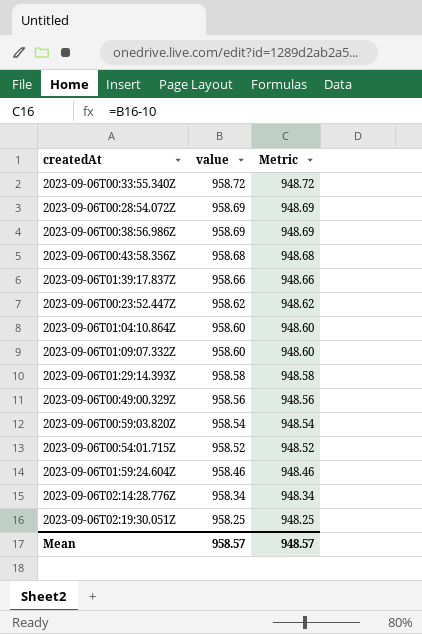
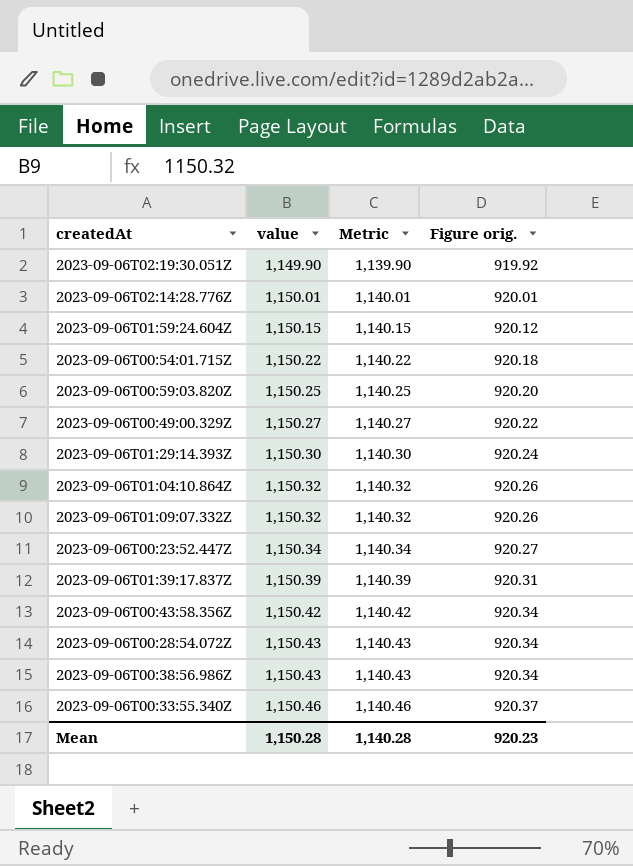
row order: value descending -> value ascending
column Figure orig. | formula: none -> [value] * 0.8
2023-09-06T02:19:30.051Z | value: 958.25 -> 1,149.90
2023-09-06T02:19:30.051Z | Metric: 948.25 -> 1,139.90
2023-09-06T02:14:28.776Z | value: 958.34 -> 1,150.01
2023-09-06T02:14:28.776Z | Metric: 948.34 -> 1,140.01
2023-09-06T01:59:24.604Z | value: 958.46 -> 1,150.15
2023-09-06T01:59:24.604Z | Metric: 948.46 -> 1,140.15
2023-09-06T00:54:01.715Z | value: 958.52 -> 1,150.22
2023-09-06T00:54:01.715Z | Metric: 948.52 -> 1,140.22
2023-09-06T00:59:03.820Z | value: 958.54 -> 1,150.25
2023-09-06T00:59:03.820Z | Metric: 948.54 -> 1,140.25
2023-09-06T00:49:00.329Z | value: 958.56 -> 1,150.27
2023-09-06T00:49:00.329Z | Metric: 948.56 -> 1,140.27
2023-09-06T01:29:14.393Z | value: 958.58 -> 1,150.30
2023-09-06T01:29:14.393Z | Metric: 948.58 -> 1,140.30
2023-09-06T01:04:10.864Z | value: 958.60 -> 1,150.32
2023-09-06T01:04:10.864Z | Metric: 948.60 -> 1,140.32
2023-09-06T01:09:07.332Z | value: 958.60 -> 1,150.32
2023-09-06T01:09:07.332Z | Metric: 948.60 -> 1,140.32
2023-09-06T00:23:52.447Z | value: 958.62 -> 1,150.34
2023-09-06T00:23:52.447Z | Metric: 948.62 -> 1,140.34
2023-09-06T01:39:17.837Z | value: 958.66 -> 1,150.39
2023-09-06T01:39:17.837Z | Metric: 948.66 -> 1,140.39
2023-09-06T00:43:58.356Z | value: 958.68 -> 1,150.42
2023-09-06T00:43:58.356Z | Metric: 948.68 -> 1,140.42
2023-09-06T00:28:54.072Z | value: 958.69 -> 1,150.43
2023-09-06T00:28:54.072Z | Metric: 948.69 -> 1,140.43
2023-09-06T00:38:56.986Z | value: 958.69 -> 1,150.43
2023-09-06T00:38:56.986Z | Metric: 948.69 -> 1,140.43
2023-09-06T00:33:55.340Z | value: 958.72 -> 1,150.46
2023-09-06T00:33:55.340Z | Metric: 948.72 -> 1,140.46
Mean | value: 958.57 -> 1,150.28
Mean | Metric: 948.57 -> 1,140.28

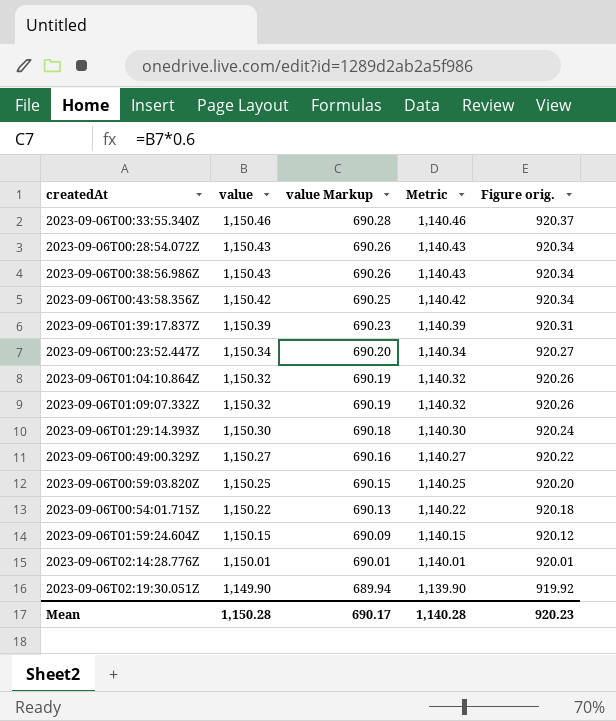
row order: value ascending -> value descending
column value Markup | formula: none -> [value] * 0.6

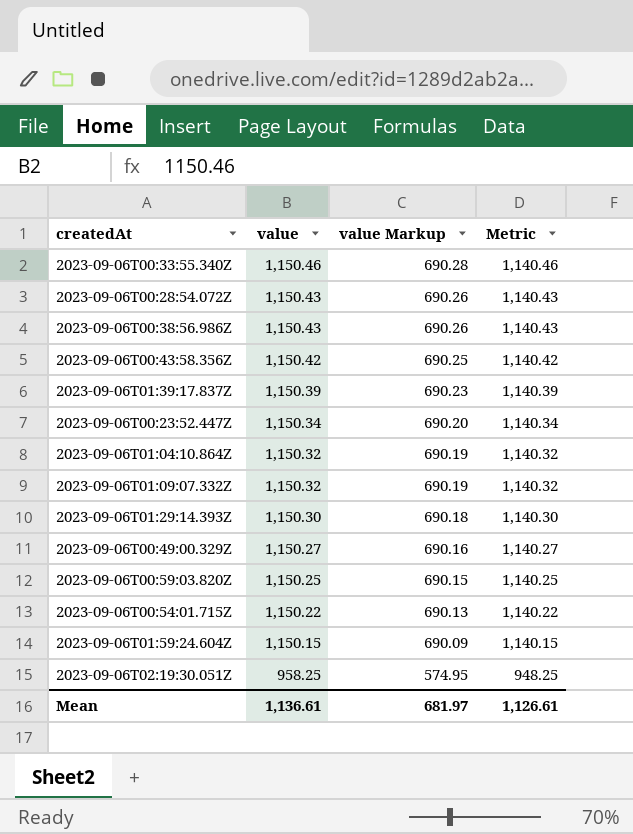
column Figure orig. | formula: [value] * 0.8 -> none
row 2023-09-06T02:14:28.776Z: 1,150.01 | 690.01 | 1,140.01 | 920.01 -> none
2023-09-06T02:19:30.051Z | value: 1,149.90 -> 958.25
2023-09-06T02:19:30.051Z | value Markup: 689.94 -> 574.95
2023-09-06T02:19:30.051Z | Metric: 1,139.90 -> 948.25
Mean | value: 1,150.28 -> 1,136.61
Mean | value Markup: 690.17 -> 681.97
Mean | Metric: 1,140.28 -> 1,126.61

